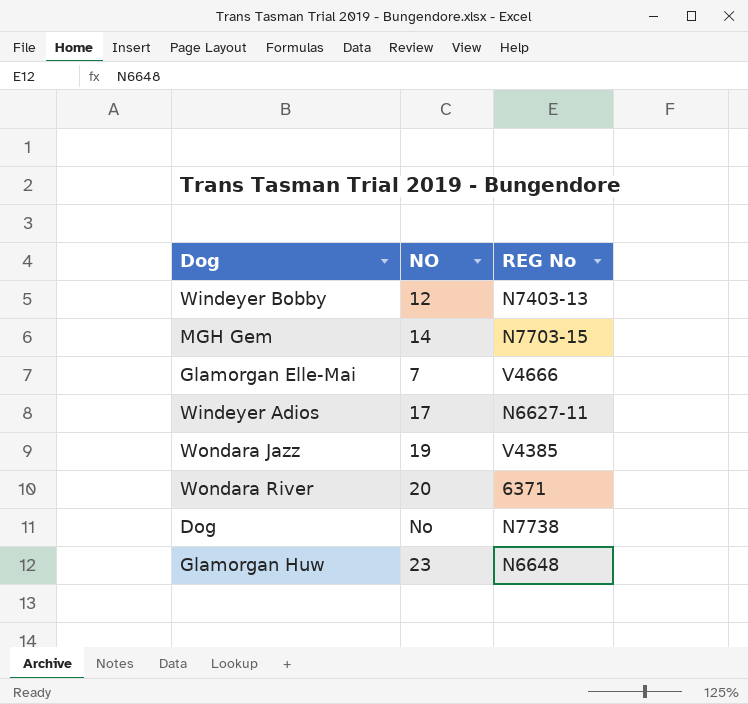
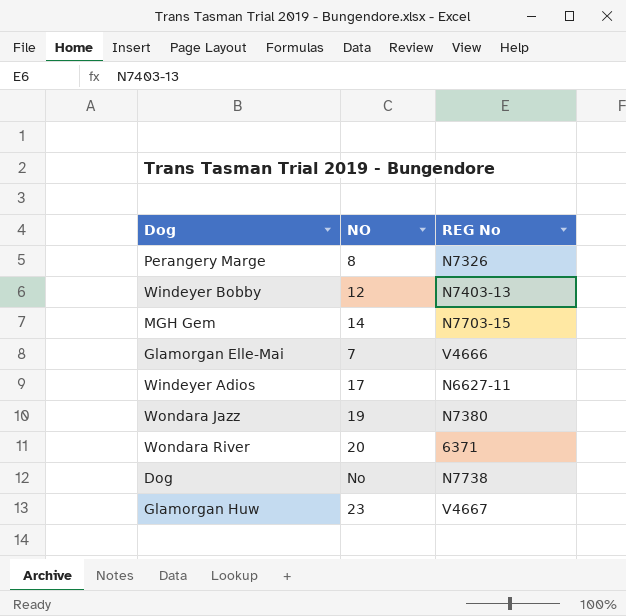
row Perangery Marge: none -> 8 | N7326
Wondara Jazz | REG No: V4385 -> N7380
Glamorgan Huw | REG No: N6648 -> V4667

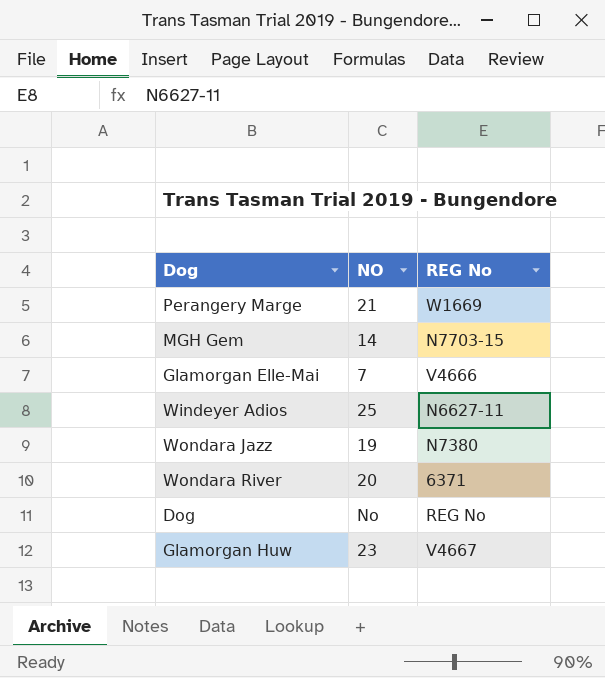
row Windeyer Bobby: 12 | N7403-13 -> none
Perangery Marge | NO: 8 -> 21
Perangery Marge | REG No: N7326 -> W1669
Windeyer Adios | NO: 17 -> 25
Dog | REG No: N7738 -> REG No

